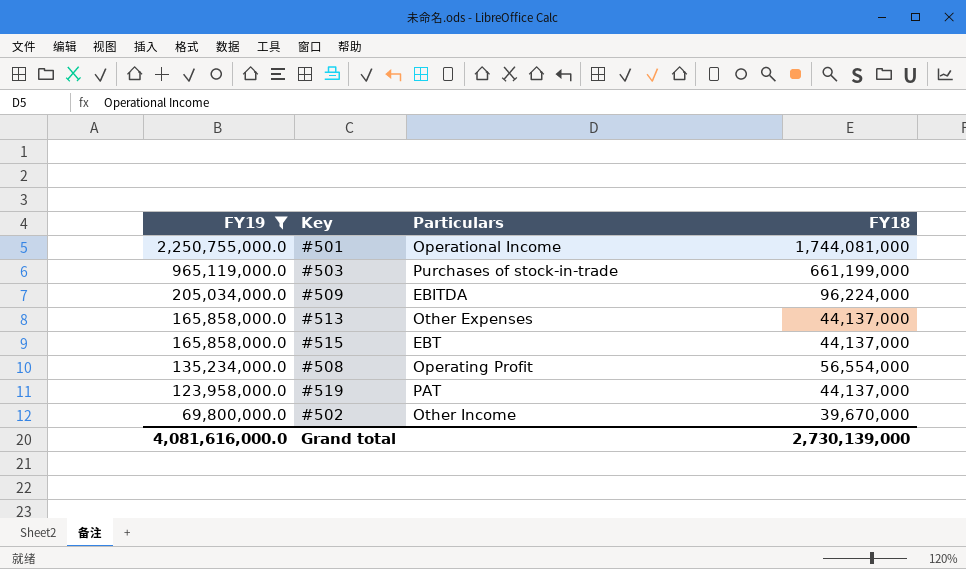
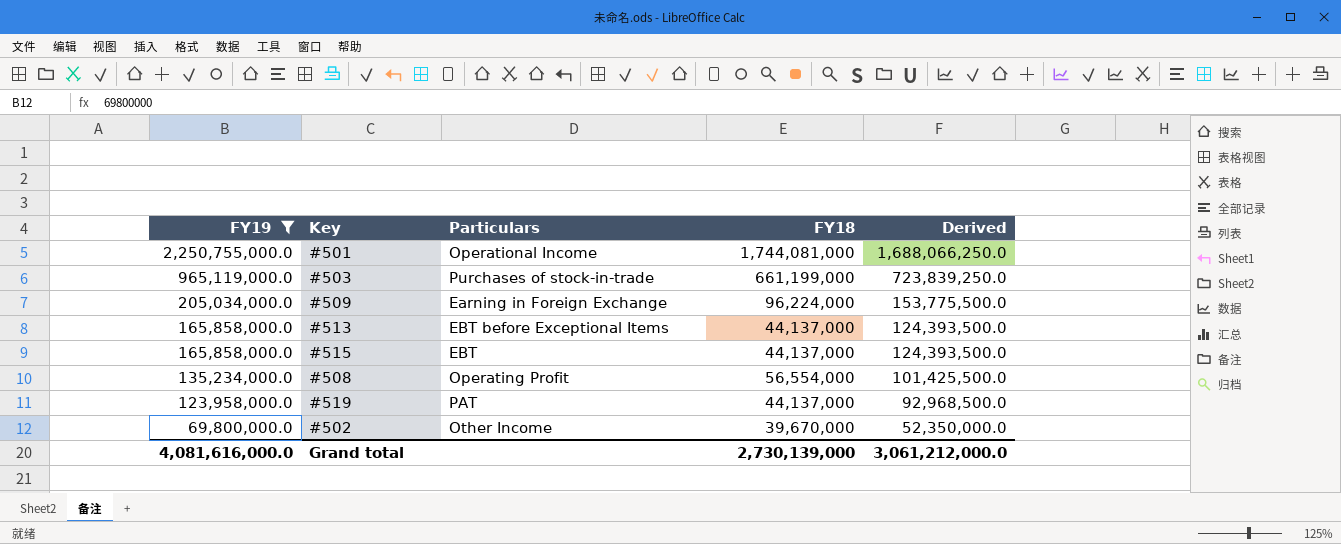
column Derived | formula: none -> [FY19] * 0.75
#509 | Particulars: EBITDA -> Earning in Foreign Exchange
#513 | Particulars: Other Expenses -> EBT before Exceptional Items

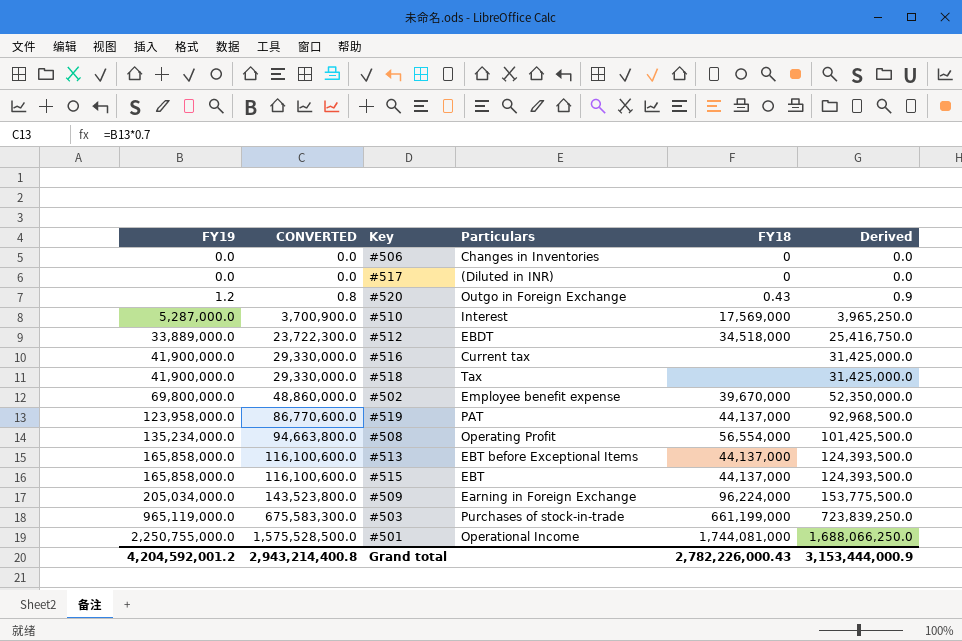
filter: FY19 >= 69,800,000.0 -> none
row order: FY19 descending -> FY19 ascending
column CONVERTED | formula: none -> [FY19] * 0.7
#502 | Particulars: Other Income -> Employee benefit expense
Grand total | FY19: 4,081,616,000.0 -> 4,204,592,001.2
Grand total | FY18: 2,730,139,000 -> 2,782,226,000.43
Grand total | Derived: 3,061,212,000.0 -> 3,153,444,000.9

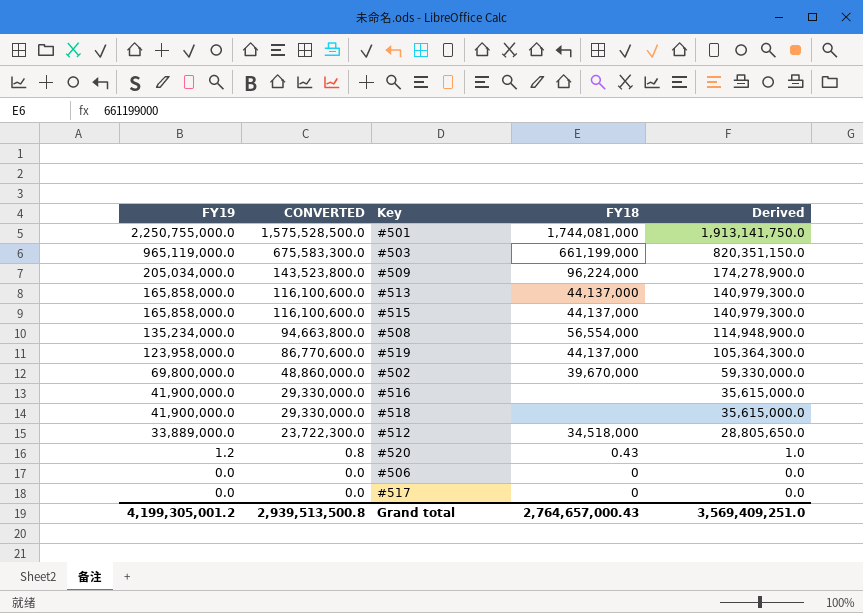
row order: FY19 ascending -> FY19 descending
column Particulars | position: 4 -> none
column Derived | formula: [FY19] * 0.75 -> [FY19] * 0.85
row #510: 5,287,000.0 | 3,700,900.0 | Interest | 17,569,000 | 3,965,250.0 -> none
Grand total | FY19: 4,204,592,001.2 -> 4,199,305,001.2
Grand total | CONVERTED: 2,943,214,400.8 -> 2,939,513,500.8
Grand total | FY18: 2,782,226,000.43 -> 2,764,657,000.43
Grand total | Derived: 3,153,444,000.9 -> 3,569,409,251.0

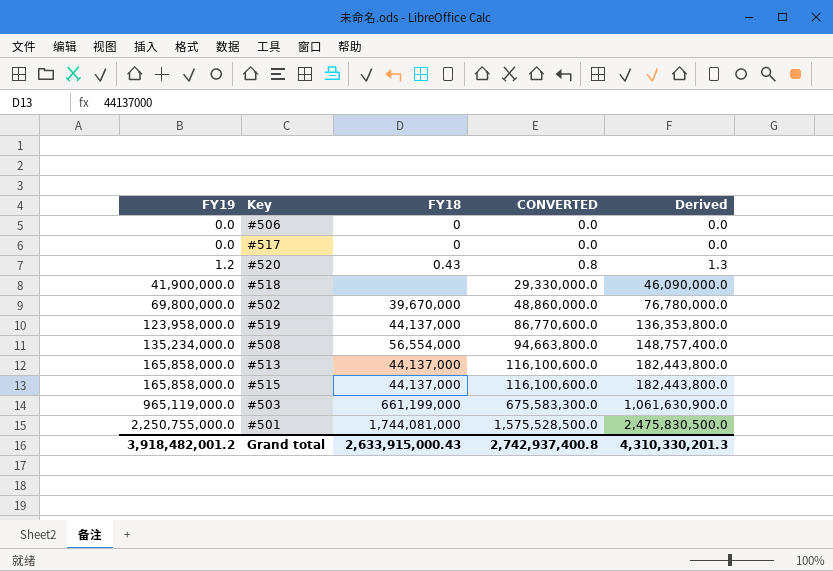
row order: FY19 descending -> FY19 ascending
column CONVERTED | position: 2 -> 4
column Derived | formula: [FY19] * 0.85 -> [FY19] * 1.1
row #509: 205,034,000.0 | 143,523,800.0 | 96,224,000 | 174,278,900.0 -> none
row #516: 41,900,000.0 | 29,330,000.0 | none | 35,615,000.0 -> none
row #512: 33,889,000.0 | 23,722,300.0 | 34,518,000 | 28,805,650.0 -> none
Grand total | FY19: 4,199,305,001.2 -> 3,918,482,001.2
Grand total | FY18: 2,764,657,000.43 -> 2,633,915,000.43
Grand total | CONVERTED: 2,939,513,500.8 -> 2,742,937,400.8
Grand total | Derived: 3,569,409,251.0 -> 4,310,330,201.3

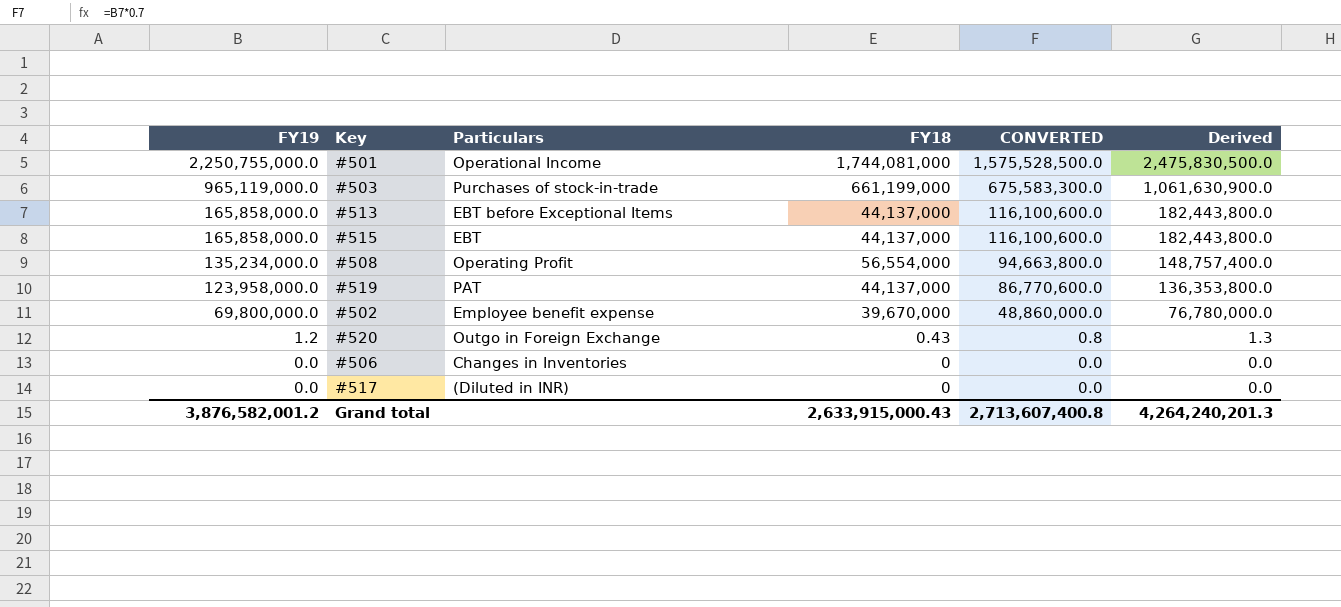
row order: FY19 ascending -> FY19 descending
column Particulars | position: none -> 3
row #518: 41,900,000.0 | none | 29,330,000.0 | 46,090,000.0 -> none
Grand total | FY19: 3,918,482,001.2 -> 3,876,582,001.2
Grand total | CONVERTED: 2,742,937,400.8 -> 2,713,607,400.8
Grand total | Derived: 4,310,330,201.3 -> 4,264,240,201.3

